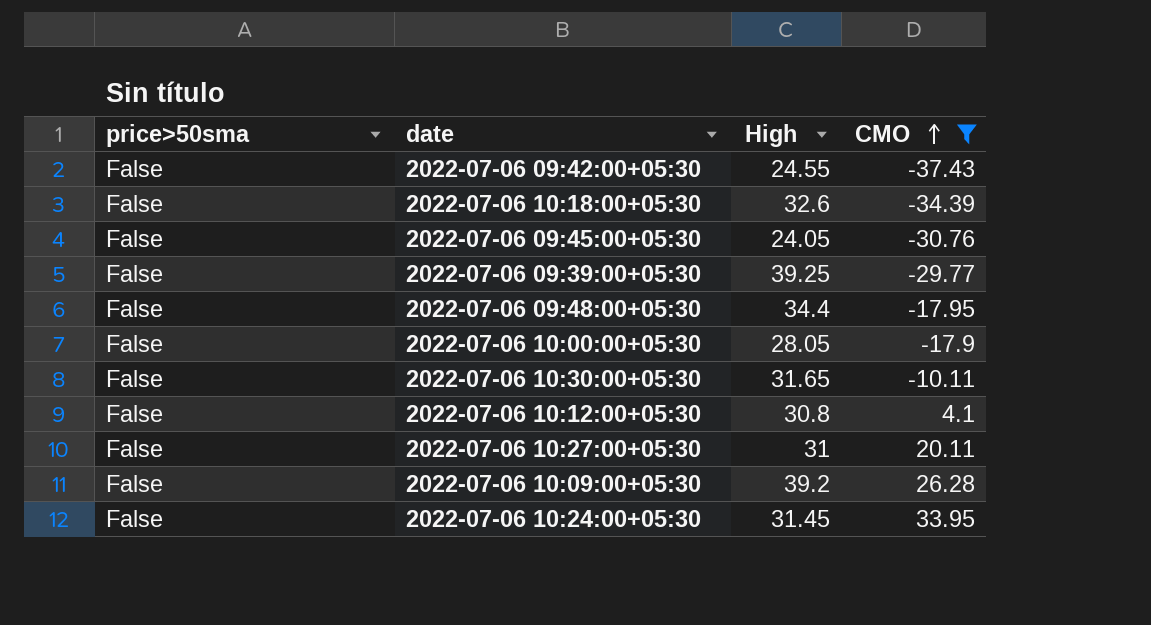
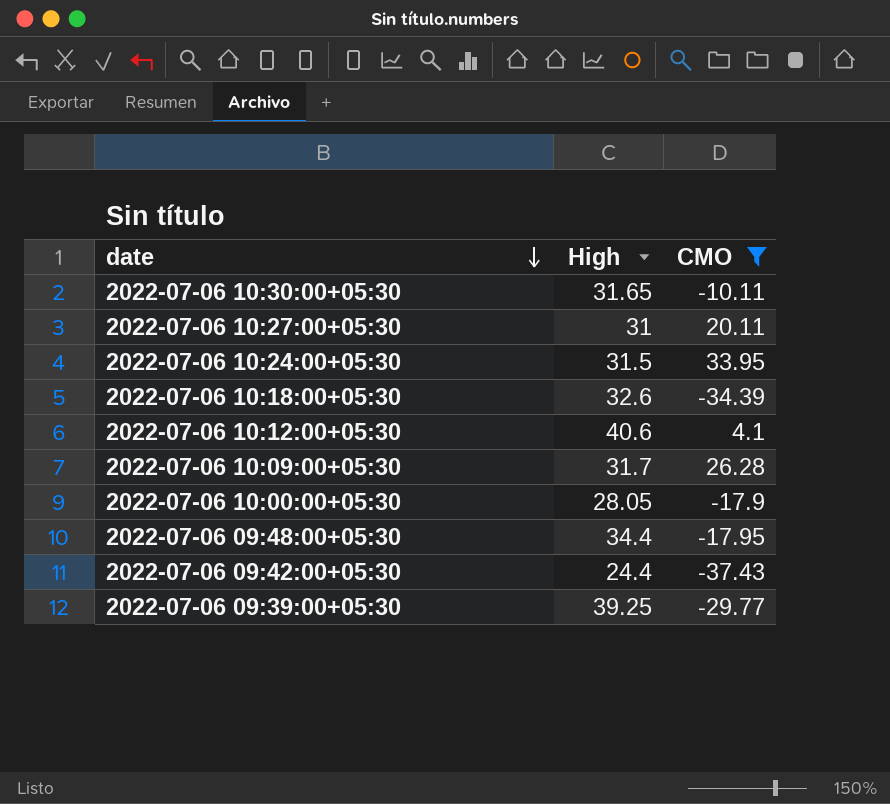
row order: CMO ascending -> date descending
column price>50sma | position: 1 -> none
row 2022-07-06 09:45:00+05:30: False | 24.05 | -30.76 -> none
2022-07-06 10:24:00+05:30 | High: 31.45 -> 31.5
2022-07-06 10:12:00+05:30 | High: 30.8 -> 40.6
2022-07-06 10:09:00+05:30 | High: 39.2 -> 31.7
2022-07-06 09:42:00+05:30 | High: 24.55 -> 24.4

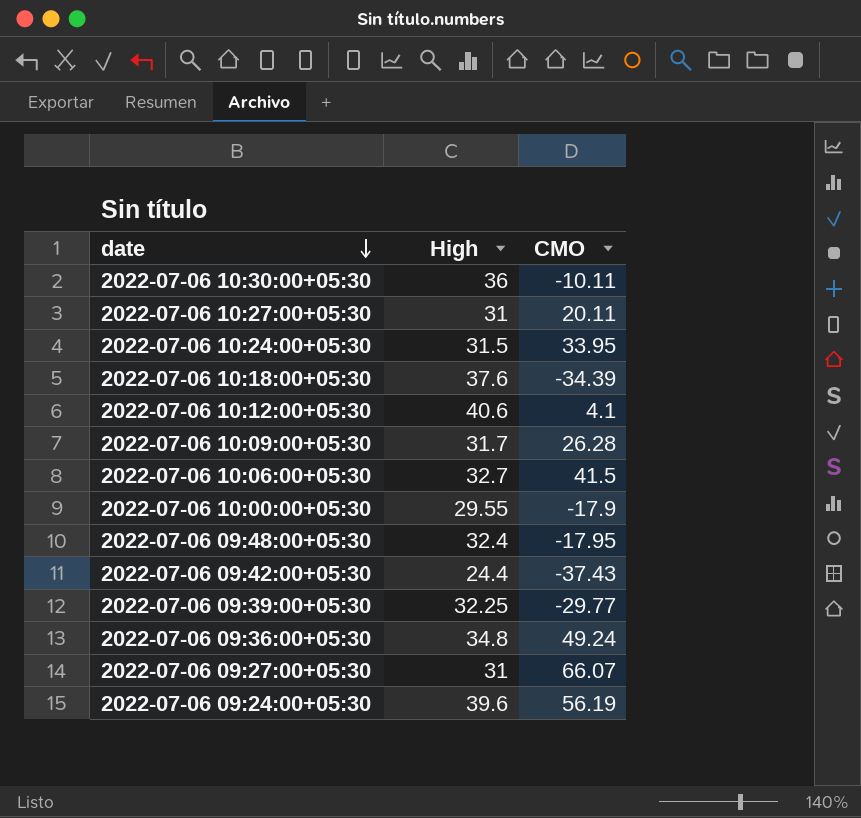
filter: CMO <= 33.95 -> none
2022-07-06 10:30:00+05:30 | High: 31.65 -> 36
2022-07-06 10:18:00+05:30 | High: 32.6 -> 37.6
2022-07-06 10:00:00+05:30 | High: 28.05 -> 29.55
2022-07-06 09:48:00+05:30 | High: 34.4 -> 32.4
2022-07-06 09:39:00+05:30 | High: 39.25 -> 32.25

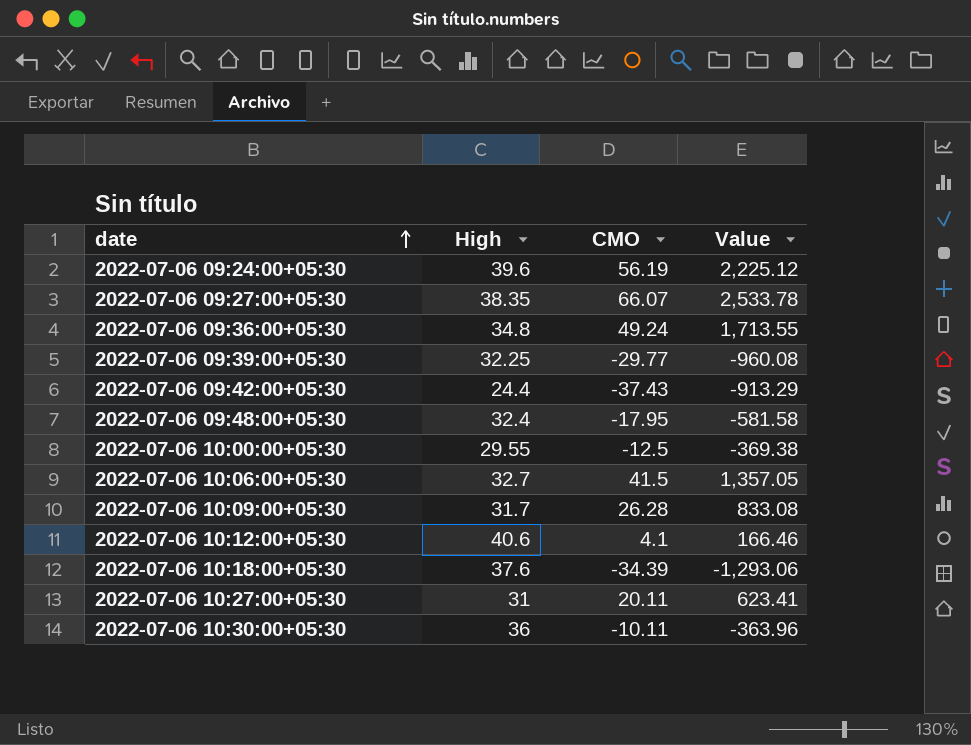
row order: date descending -> date ascending
column Value | formula: none -> [High] * [CMO]
row 2022-07-06 10:24:00+05:30: 31.5 | 33.95 -> none
2022-07-06 09:27:00+05:30 | High: 31 -> 38.35
2022-07-06 10:00:00+05:30 | CMO: -17.9 -> -12.5

